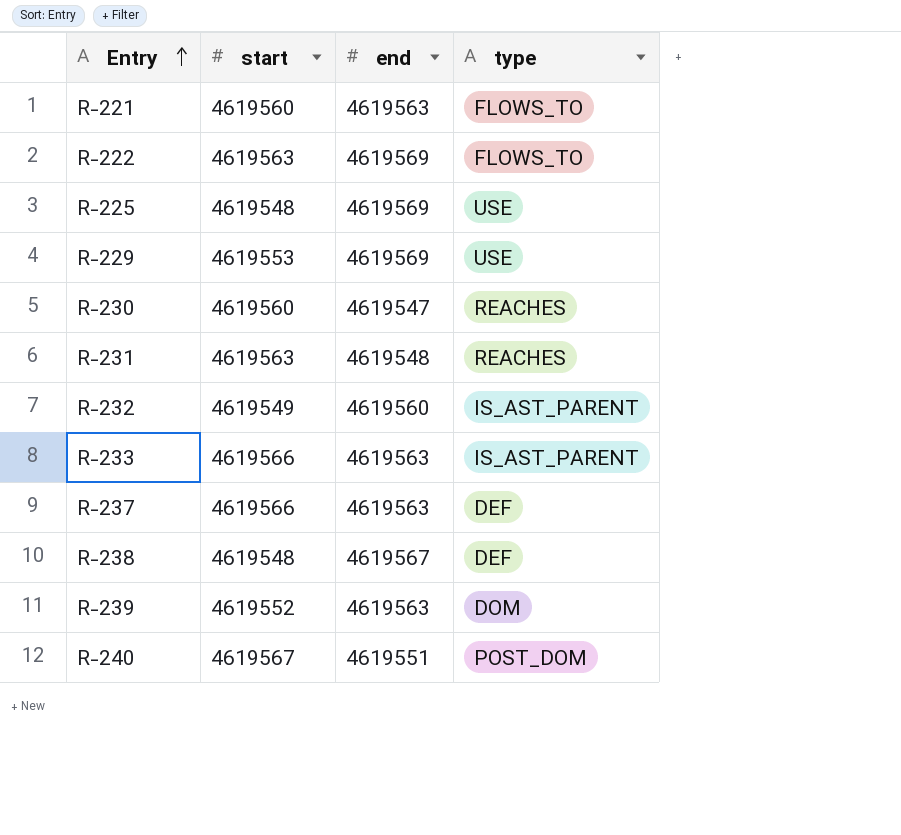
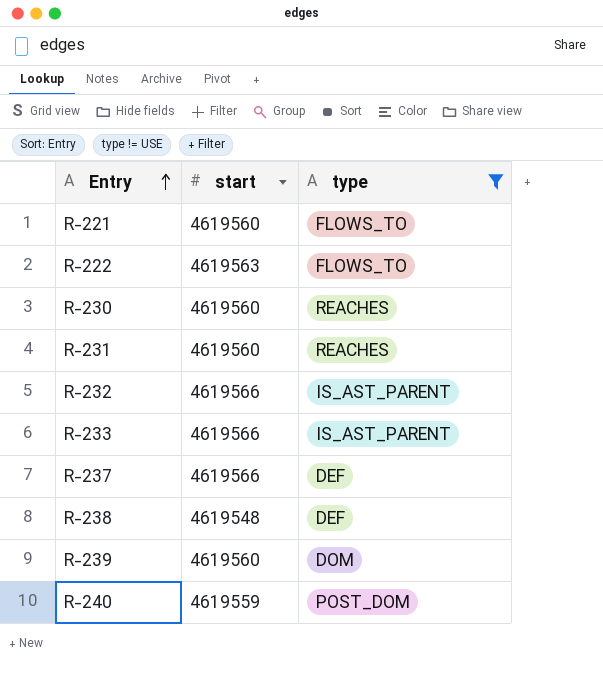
filter: none -> type != USE
column end | position: 3 -> none
R-231 | start: 4619563 -> 4619560
R-232 | start: 4619549 -> 4619566
R-239 | start: 4619552 -> 4619560
R-240 | start: 4619567 -> 4619559

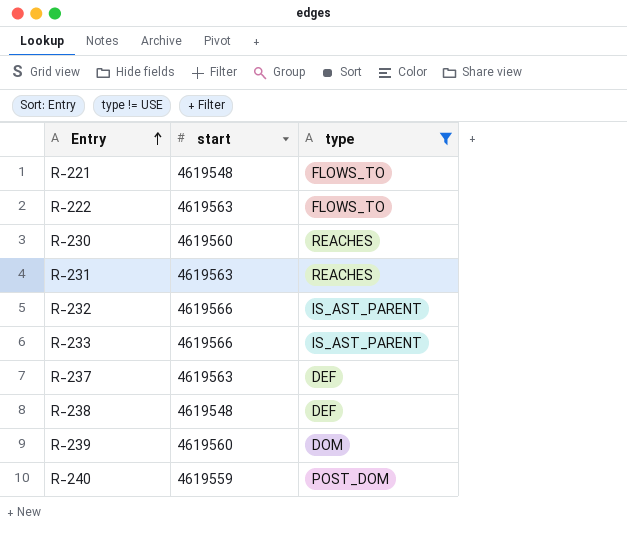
R-221 | start: 4619560 -> 4619548
R-231 | start: 4619560 -> 4619563
R-237 | start: 4619566 -> 4619563

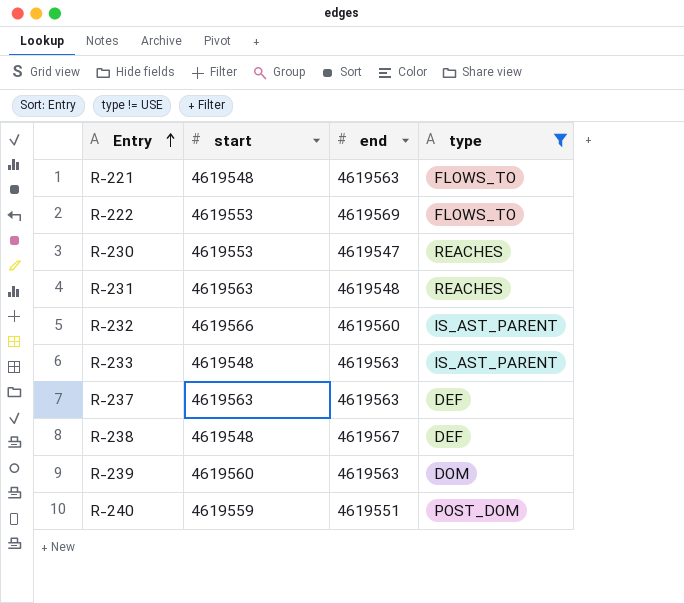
column end | position: none -> 3
R-222 | start: 4619563 -> 4619553
R-230 | start: 4619560 -> 4619553
R-233 | start: 4619566 -> 4619548

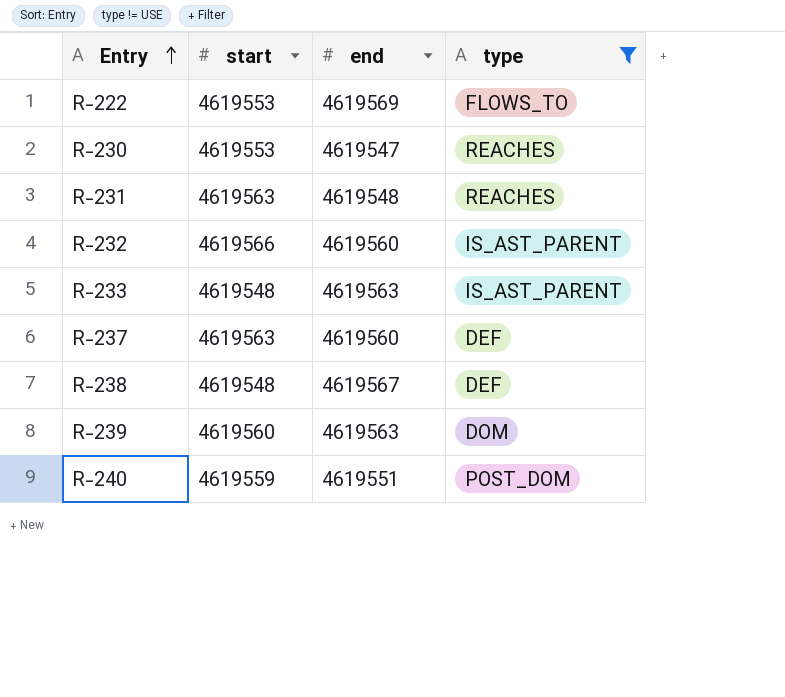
row R-221: 4619548 | 4619563 | FLOWS_TO -> none
R-237 | end: 4619563 -> 4619560

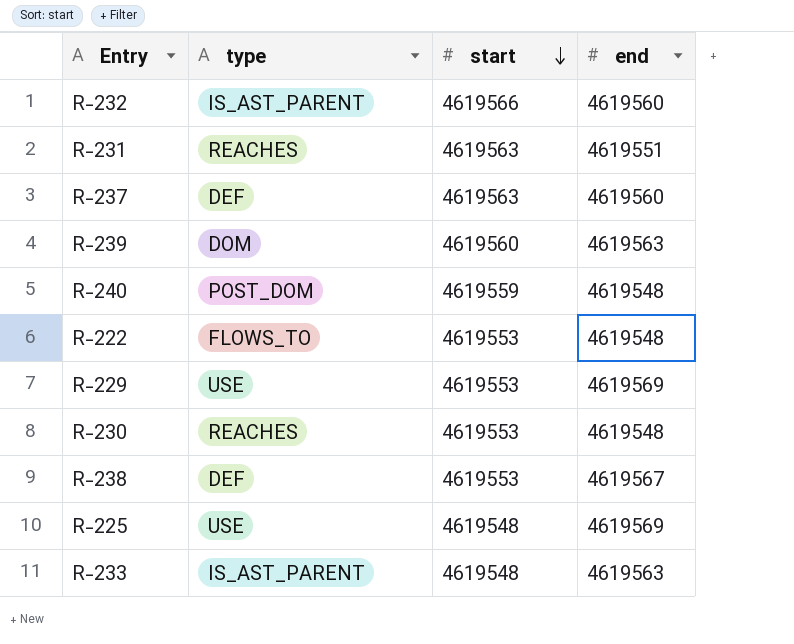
filter: type != USE -> none
row order: Entry ascending -> start descending
column type | position: 4 -> 2
R-231 | end: 4619548 -> 4619551
R-240 | end: 4619551 -> 4619548
R-222 | end: 4619569 -> 4619548
R-230 | end: 4619547 -> 4619548
R-238 | start: 4619548 -> 4619553

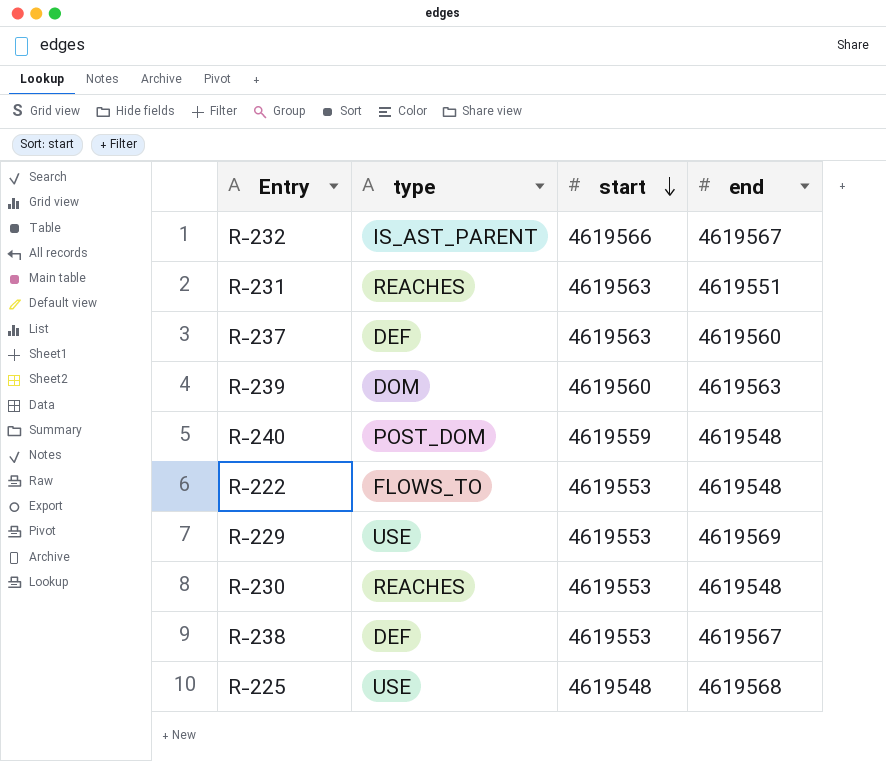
row R-233: IS_AST_PARENT | 4619548 | 4619563 -> none
R-232 | end: 4619560 -> 4619567
R-225 | end: 4619569 -> 4619568

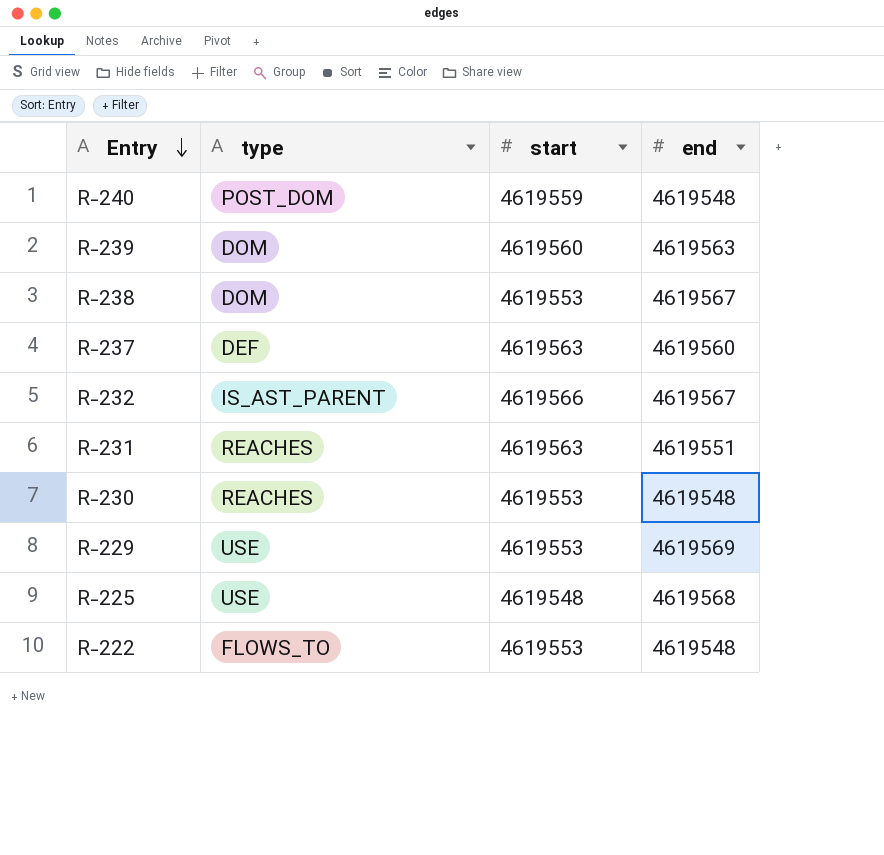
row order: start descending -> Entry descending
R-238 | type: DEF -> DOM

